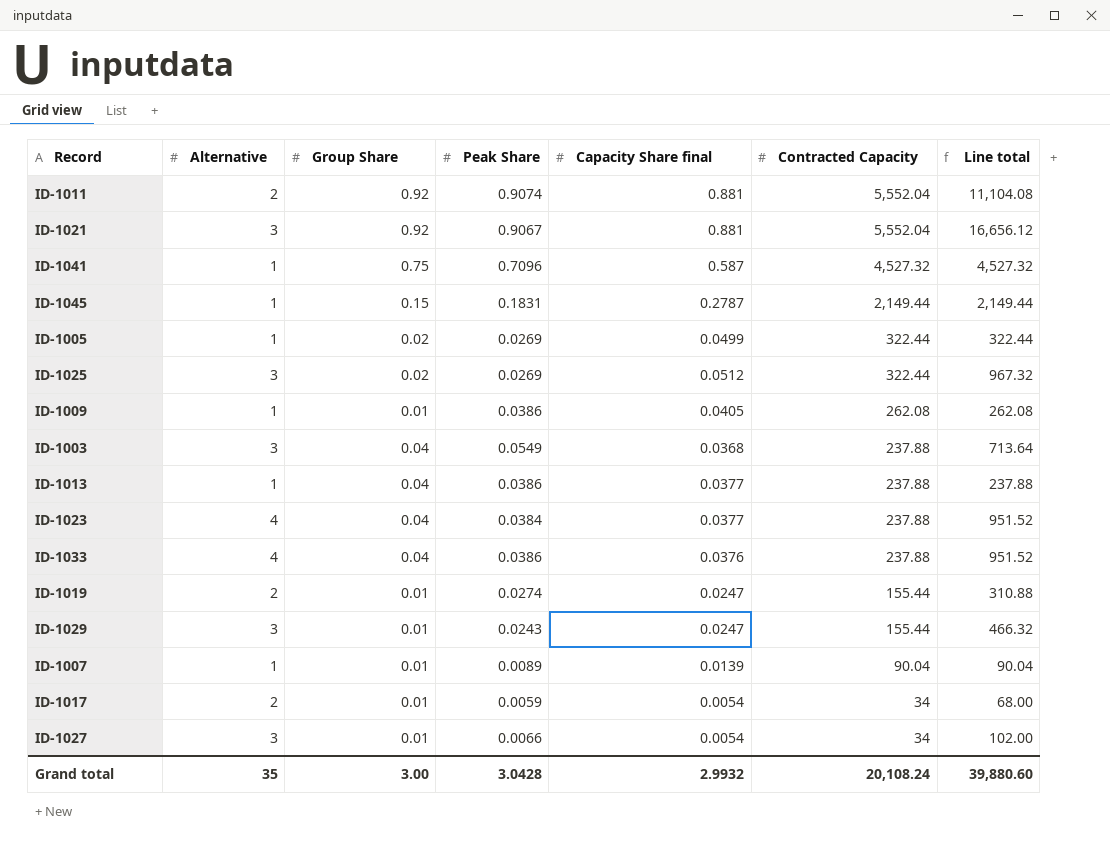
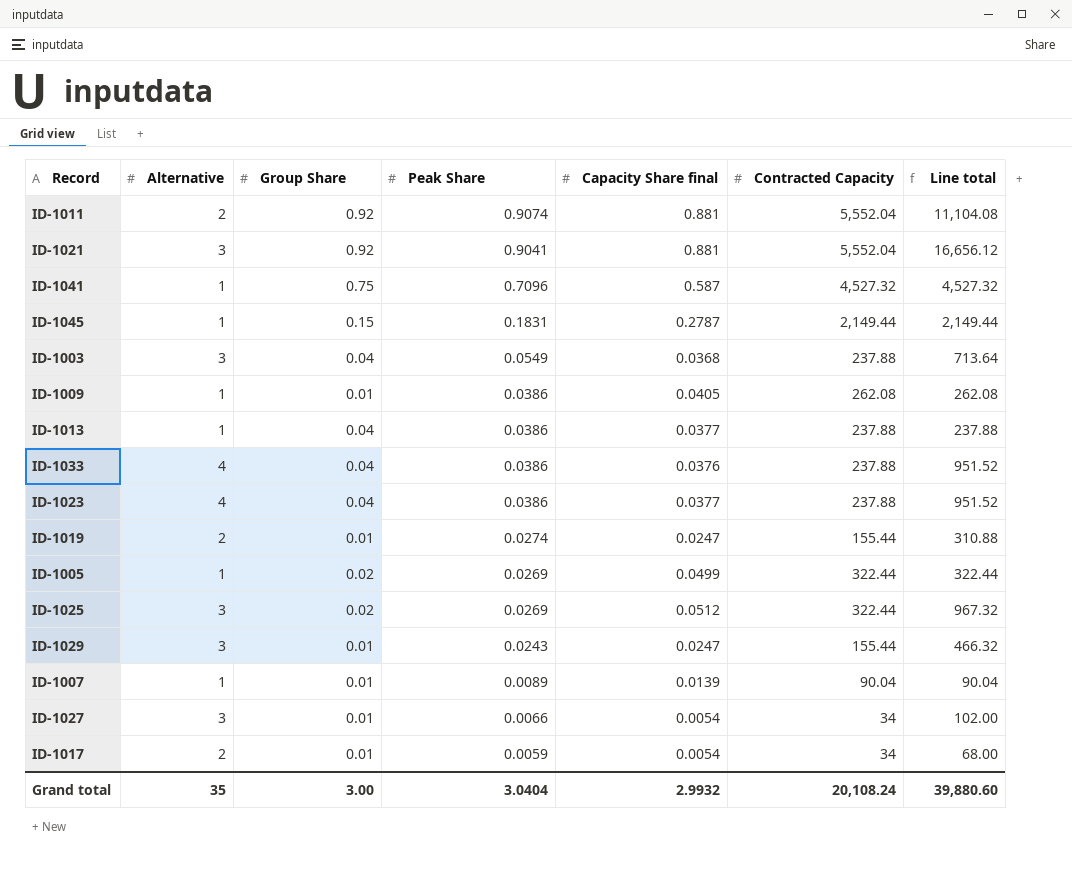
row order: Contracted Capacity descending -> Peak Share descending
ID-1021 | Peak Share: 0.9067 -> 0.9041
ID-1023 | Peak Share: 0.0384 -> 0.0386
Grand total | Peak Share: 3.0428 -> 3.0404

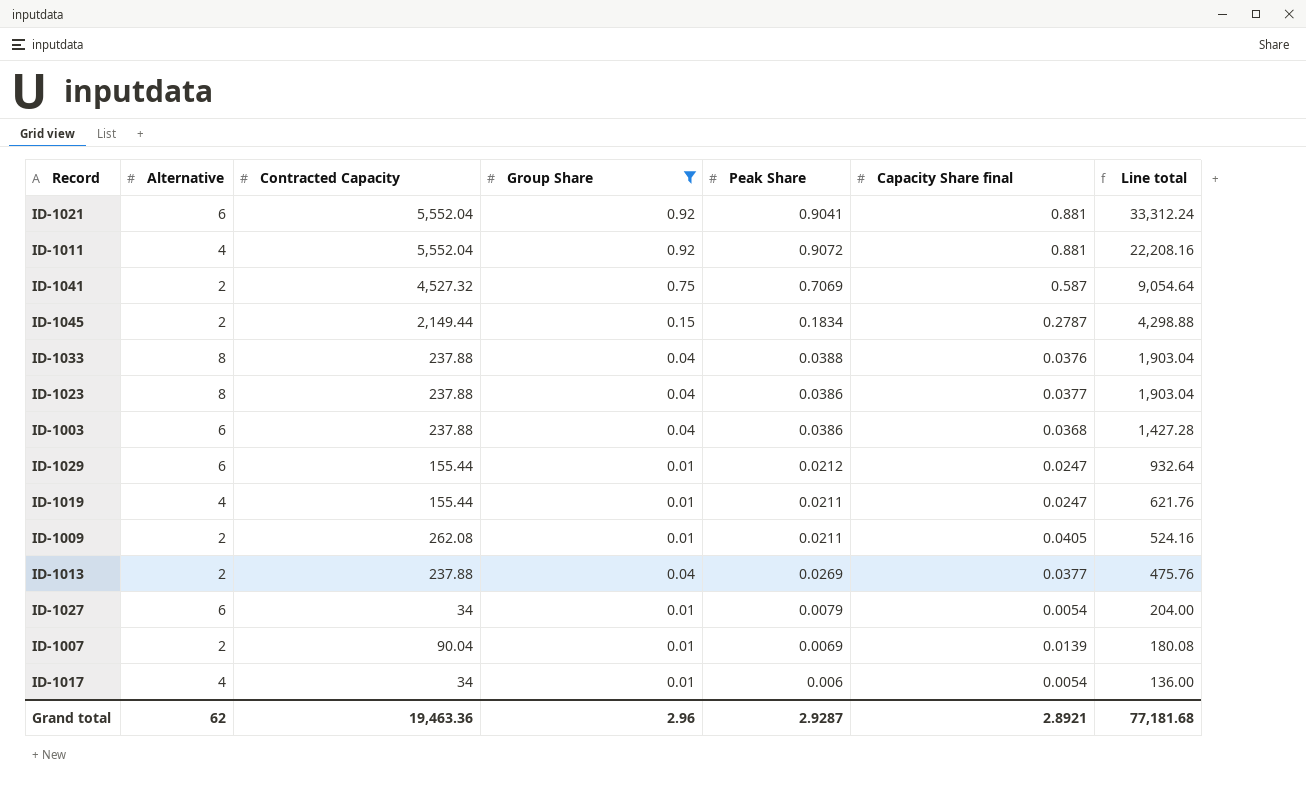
filter: none -> Group Share != 0.02
row order: Peak Share descending -> Line total descending
column Contracted Capacity | position: 6 -> 3
ID-1021 | Alternative: 3 -> 6
ID-1021 | Line total: 16,656.12 -> 33,312.24
ID-1011 | Alternative: 2 -> 4
ID-1011 | Peak Share: 0.9074 -> 0.9072
ID-1011 | Line total: 11,104.08 -> 22,208.16
ID-1041 | Alternative: 1 -> 2
ID-1041 | Peak Share: 0.7096 -> 0.7069
ID-1041 | Line total: 4,527.32 -> 9,054.64
ID-1045 | Alternative: 1 -> 2
ID-1045 | Peak Share: 0.1831 -> 0.1834
ID-1045 | Line total: 2,149.44 -> 4,298.88
ID-1033 | Alternative: 4 -> 8
ID-1033 | Peak Share: 0.0386 -> 0.0388
ID-1033 | Line total: 951.52 -> 1,903.04
ID-1023 | Alternative: 4 -> 8
ID-1023 | Line total: 951.52 -> 1,903.04
ID-1003 | Alternative: 3 -> 6
ID-1003 | Peak Share: 0.0549 -> 0.0386
ID-1003 | Line total: 713.64 -> 1,427.28
ID-1029 | Alternative: 3 -> 6
ID-1029 | Peak Share: 0.0243 -> 0.0212
ID-1029 | Line total: 466.32 -> 932.64
ID-1019 | Alternative: 2 -> 4
ID-1019 | Peak Share: 0.0274 -> 0.0211
ID-1019 | Line total: 310.88 -> 621.76
ID-1009 | Alternative: 1 -> 2
ID-1009 | Peak Share: 0.0386 -> 0.0211
ID-1009 | Line total: 262.08 -> 524.16
ID-1013 | Alternative: 1 -> 2
ID-1013 | Peak Share: 0.0386 -> 0.0269
ID-1013 | Line total: 237.88 -> 475.76
ID-1027 | Alternative: 3 -> 6
ID-1027 | Peak Share: 0.0066 -> 0.0079
ID-1027 | Line total: 102.00 -> 204.00
ID-1007 | Alternative: 1 -> 2
ID-1007 | Peak Share: 0.0089 -> 0.0069
ID-1007 | Line total: 90.04 -> 180.08
ID-1017 | Alternative: 2 -> 4
ID-1017 | Peak Share: 0.0059 -> 0.006
ID-1017 | Line total: 68.00 -> 136.00
Grand total | Alternative: 35 -> 62
Grand total | Contracted Capacity: 20,108.24 -> 19,463.36
Grand total | Group Share: 3.00 -> 2.96
Grand total | Peak Share: 3.0404 -> 2.9287
Grand total | Capacity Share final: 2.9932 -> 2.8921
Grand total | Line total: 39,880.60 -> 77,181.68

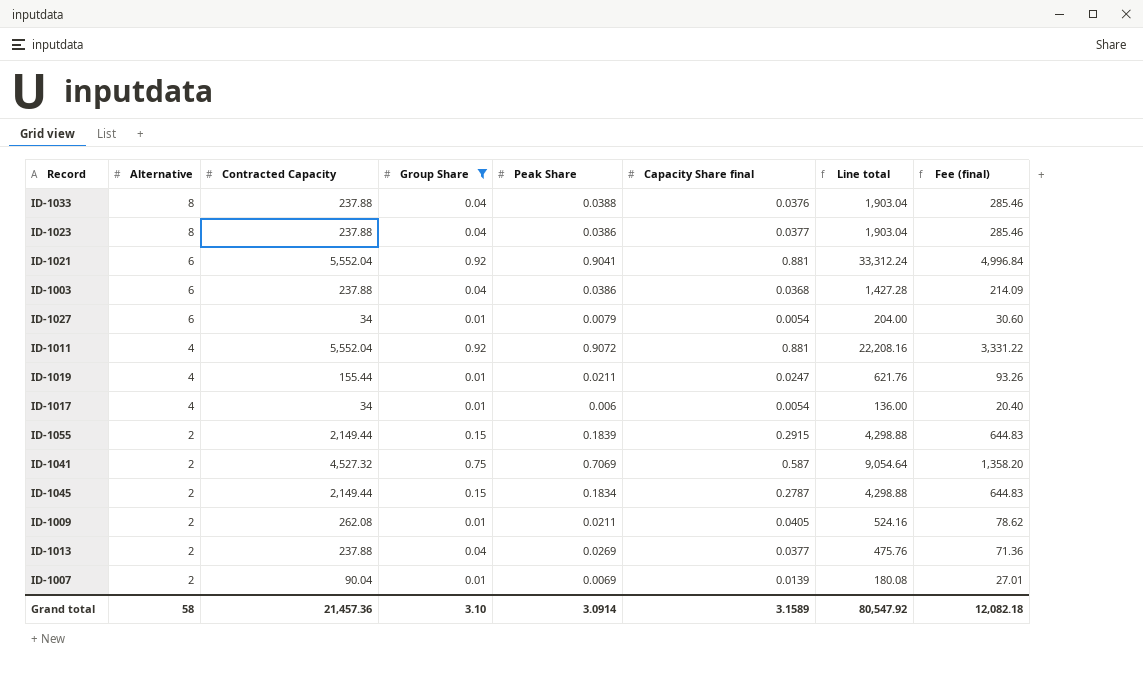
row order: Line total descending -> Alternative descending
column Fee (final) | formula: none -> [Line total] * 0.15
row ID-1029: 6 | 155.44 | 0.01 | 0.0212 | 0.0247 | 932.64 -> none
row ID-1055: none -> 2 | 2,149.44 | 0.15 | 0.1839 | 0.2915 | 4,298.88 | 644.83
Grand total | Alternative: 62 -> 58
Grand total | Contracted Capacity: 19,463.36 -> 21,457.36
Grand total | Group Share: 2.96 -> 3.10
Grand total | Peak Share: 2.9287 -> 3.0914
Grand total | Capacity Share final: 2.8921 -> 3.1589
Grand total | Line total: 77,181.68 -> 80,547.92

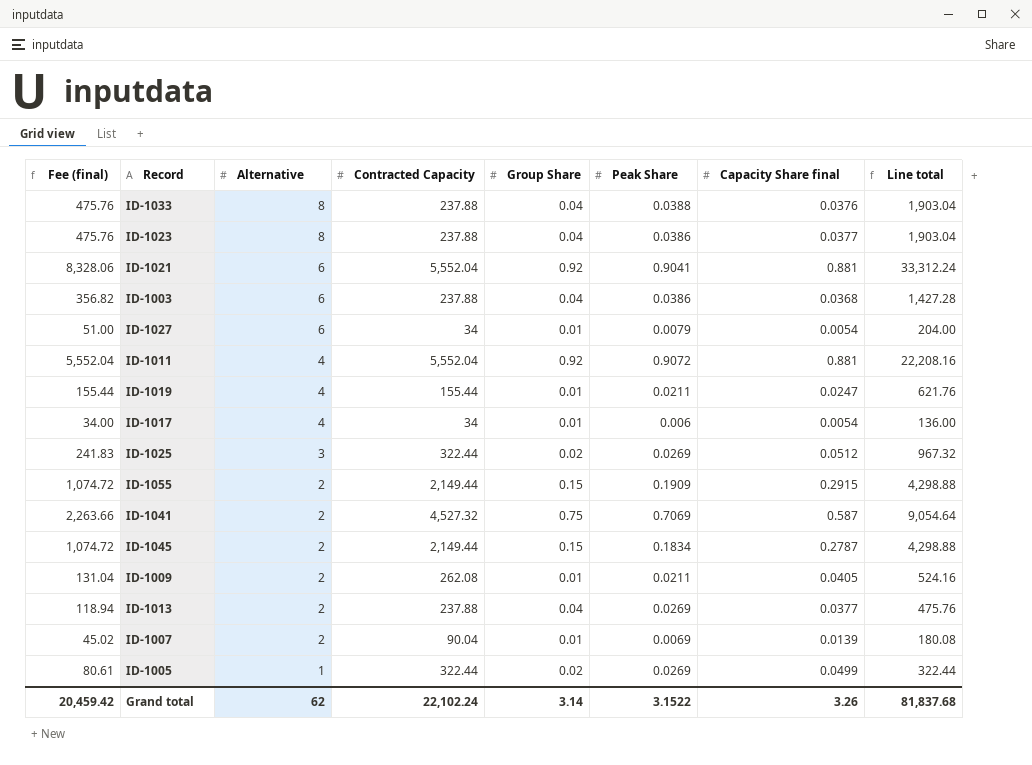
filter: Group Share != 0.02 -> none
column Fee (final) | formula: [Line total] * 0.15 -> [Line total] * 0.25
column Fee (final) | position: 8 -> 1
ID-1055 | Peak Share: 0.1839 -> 0.1909
Grand total | Fee (final): 12,082.18 -> 20,459.42
Grand total | Alternative: 58 -> 62
Grand total | Contracted Capacity: 21,457.36 -> 22,102.24
Grand total | Group Share: 3.10 -> 3.14
Grand total | Peak Share: 3.0914 -> 3.1522
Grand total | Capacity Share final: 3.1589 -> 3.26
Grand total | Line total: 80,547.92 -> 81,837.68

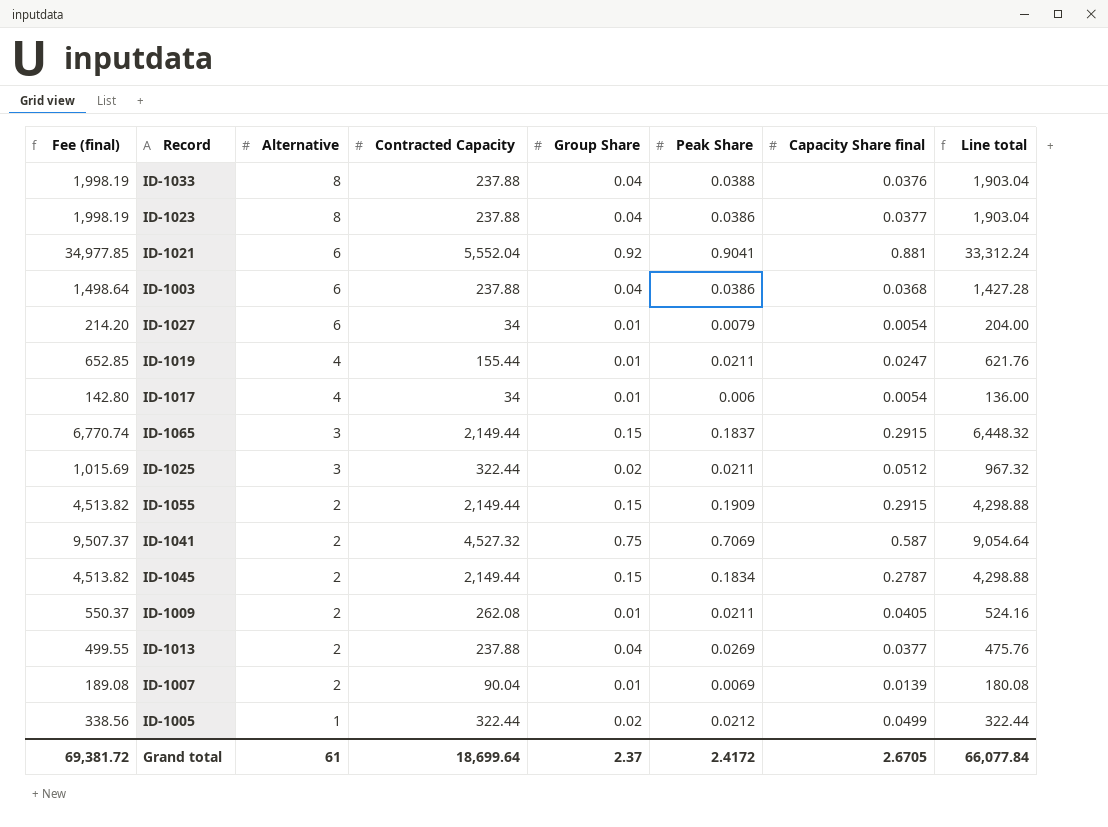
column Fee (final) | formula: [Line total] * 0.25 -> [Line total] * 1.05
row ID-1011: 5,552.04 | 4 | 5,552.04 | 0.92 | 0.9072 | 0.881 | 22,208.16 -> none
row ID-1065: none -> 6,770.74 | 3 | 2,149.44 | 0.15 | 0.1837 | 0.2915 | 6,448.32
ID-1025 | Peak Share: 0.0269 -> 0.0211
ID-1005 | Peak Share: 0.0269 -> 0.0212
Grand total | Fee (final): 20,459.42 -> 69,381.72
Grand total | Alternative: 62 -> 61
Grand total | Contracted Capacity: 22,102.24 -> 18,699.64
Grand total | Group Share: 3.14 -> 2.37
Grand total | Peak Share: 3.1522 -> 2.4172
Grand total | Capacity Share final: 3.26 -> 2.6705
Grand total | Line total: 81,837.68 -> 66,077.84

